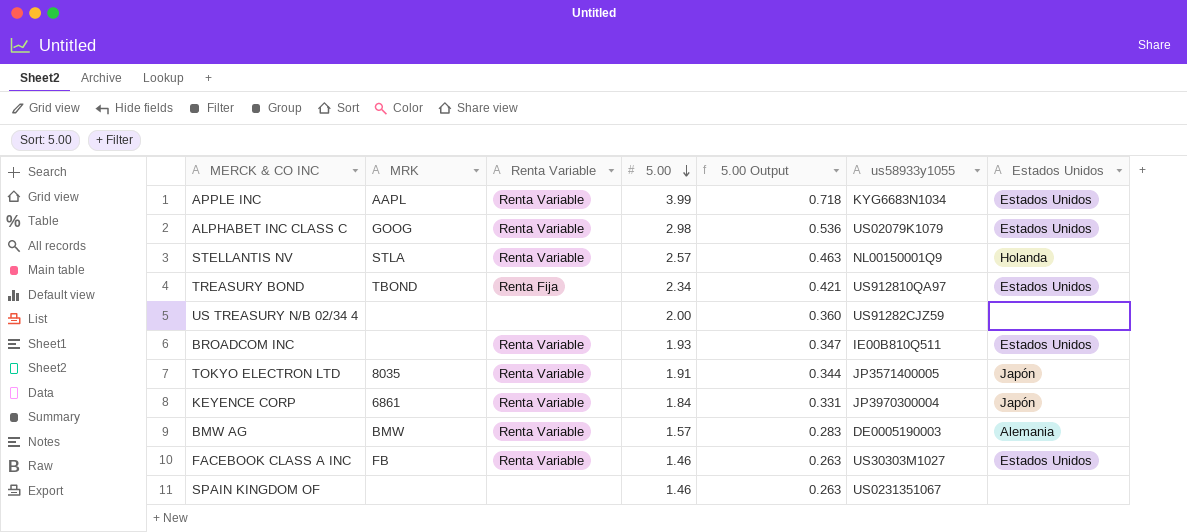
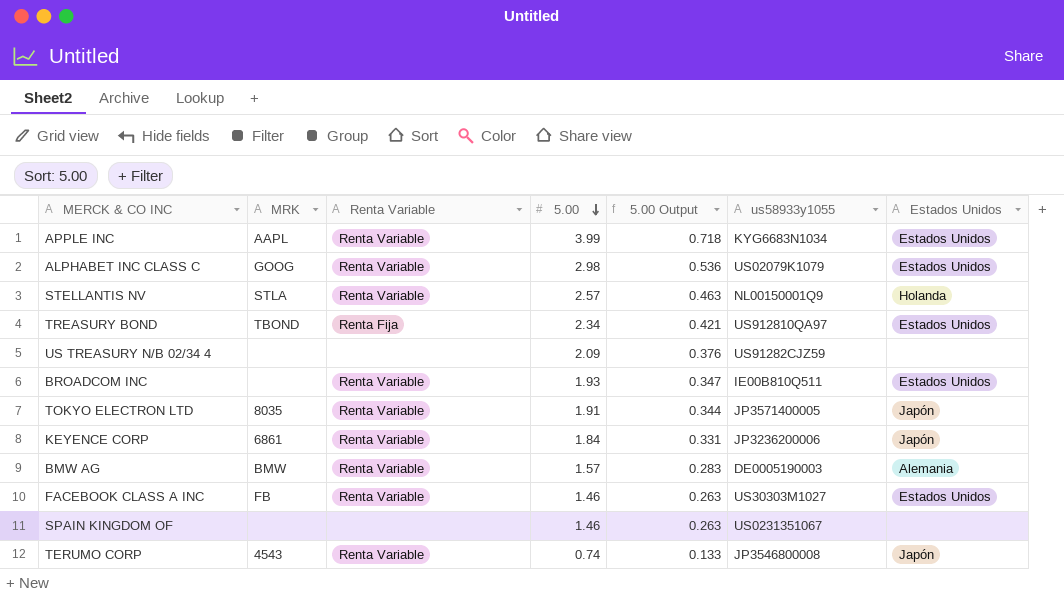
US TREASURY N/B 02/34 4 | 5.00: 2.00 -> 2.09
US TREASURY N/B 02/34 4 | 5.00 Output: 0.360 -> 0.376
KEYENCE CORP | us58933y1055: JP3970300004 -> JP3236200006
row TERUMO CORP: none -> 4543 | Renta Variable | 0.74 | 0.133 | JP3546800008 | Japón

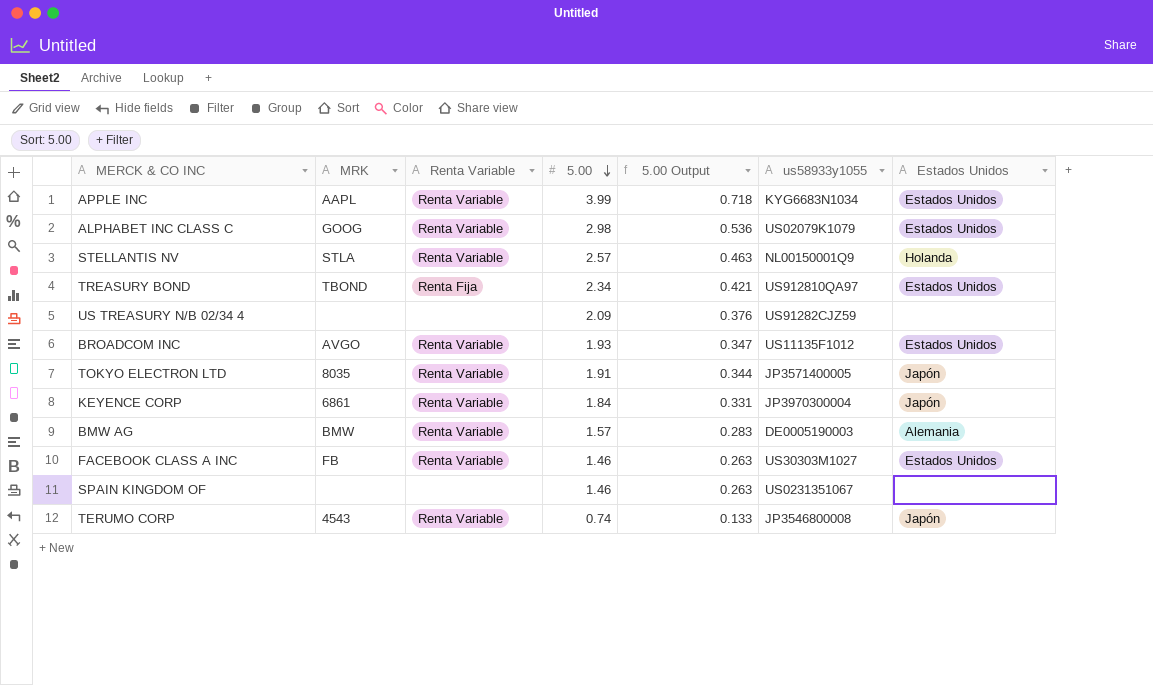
BROADCOM INC | MRK: none -> AVGO
BROADCOM INC | us58933y1055: IE00B810Q511 -> US11135F1012
KEYENCE CORP | us58933y1055: JP3236200006 -> JP3970300004

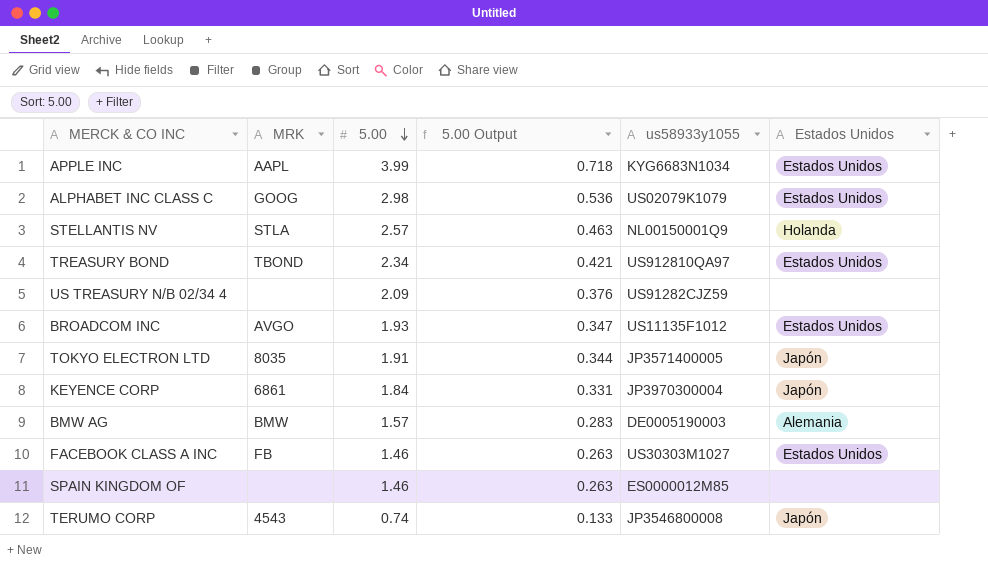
column Renta Variable | position: 3 -> none
SPAIN KINGDOM OF | us58933y1055: US0231351067 -> ES0000012M85

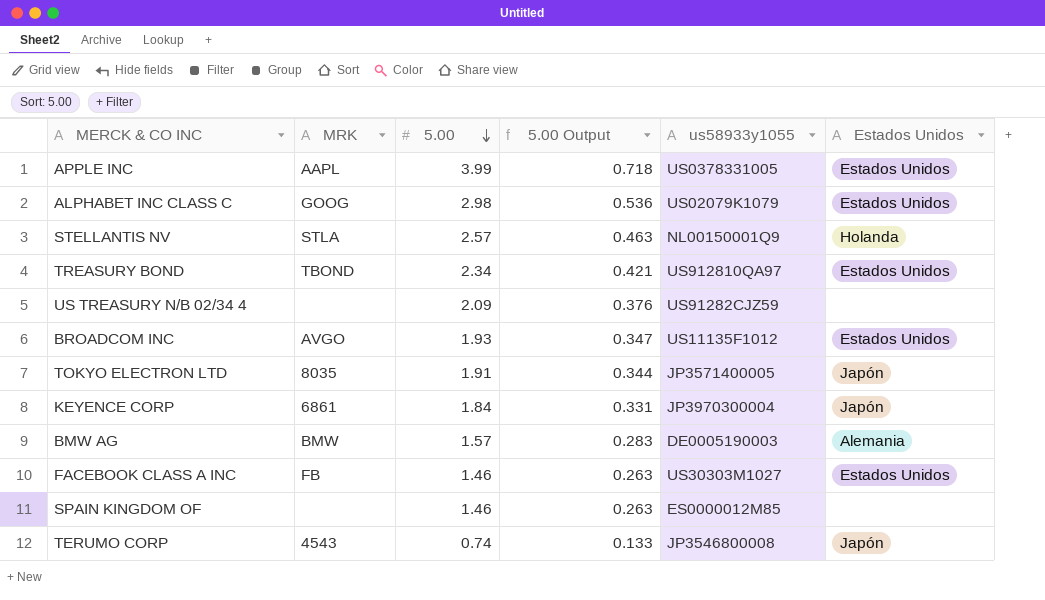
APPLE INC | us58933y1055: KYG6683N1034 -> US0378331005

